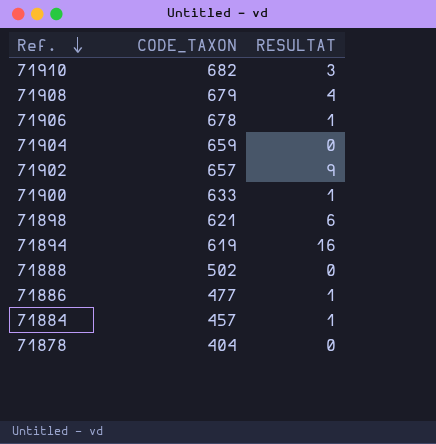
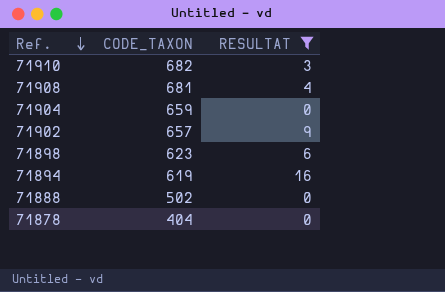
filter: none -> RESULTAT != 1
71908 | CODE_TAXON: 679 -> 681
71898 | CODE_TAXON: 621 -> 623

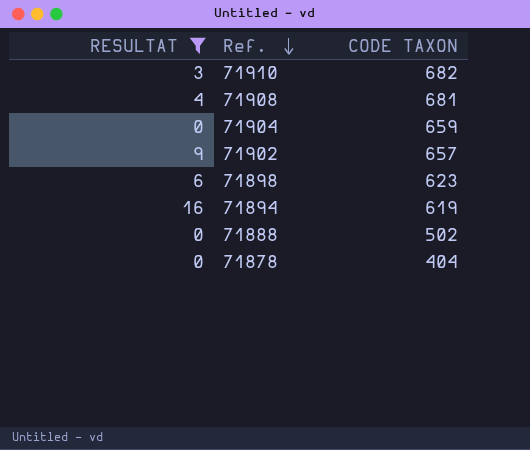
column RESULTAT | position: 3 -> 1
column name: CODE_TAXON -> CODE TAXON

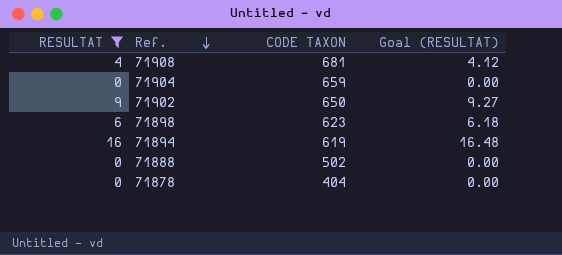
column Goal (RESULTAT) | formula: none -> [RESULTAT] * 1.03
row 71910: 3 | 682 -> none
71902 | CODE TAXON: 657 -> 650

